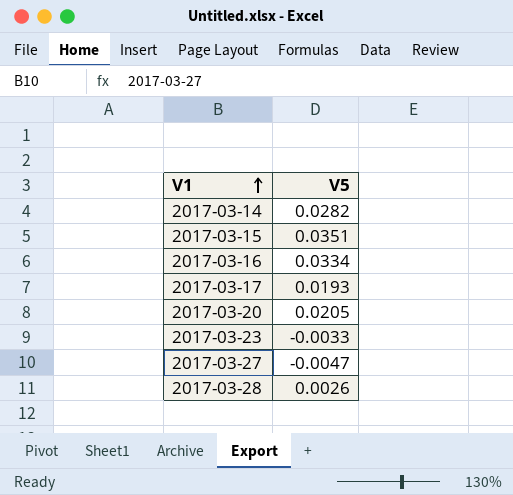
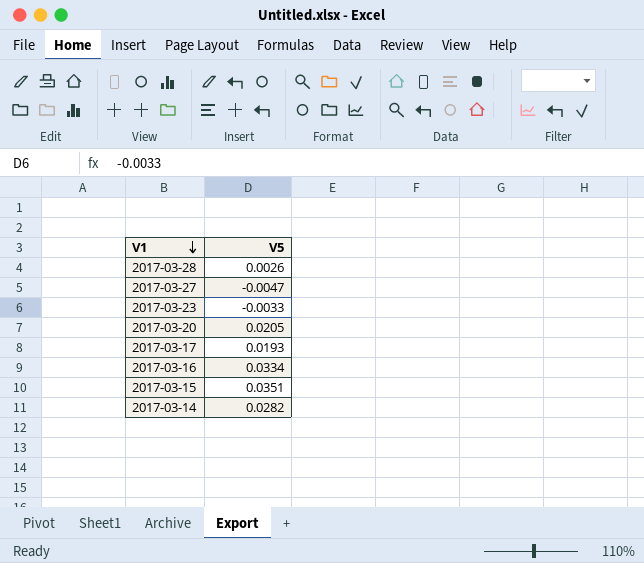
row order: V1 ascending -> V1 descending

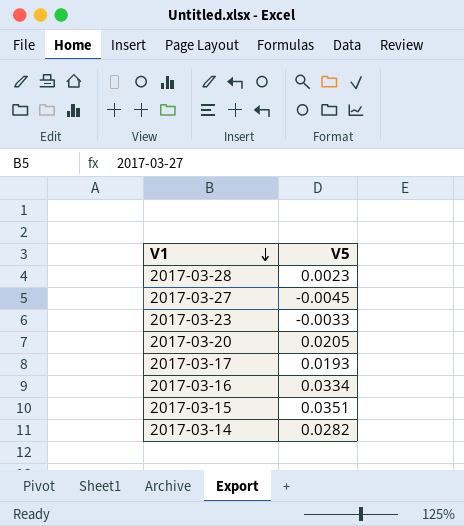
2017-03-28 | V5: 0.0026 -> 0.0023
2017-03-27 | V5: -0.0047 -> -0.0045

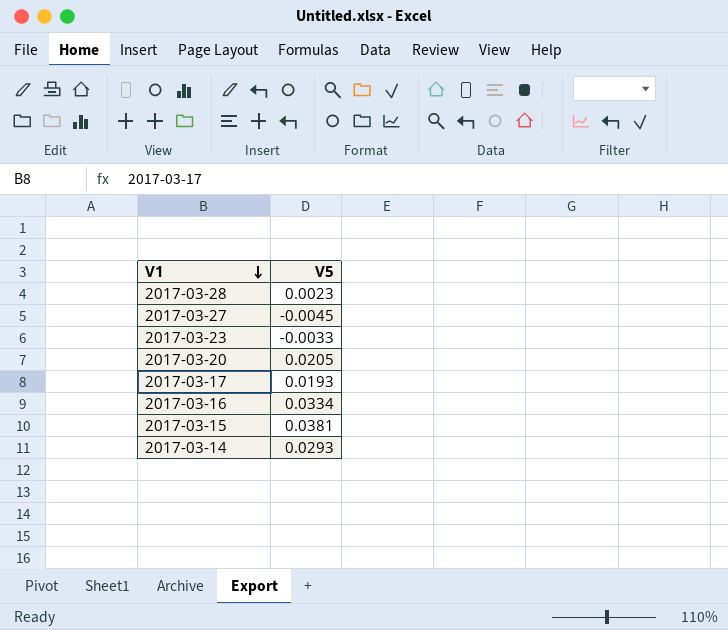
2017-03-15 | V5: 0.0351 -> 0.0381
2017-03-14 | V5: 0.0282 -> 0.0293

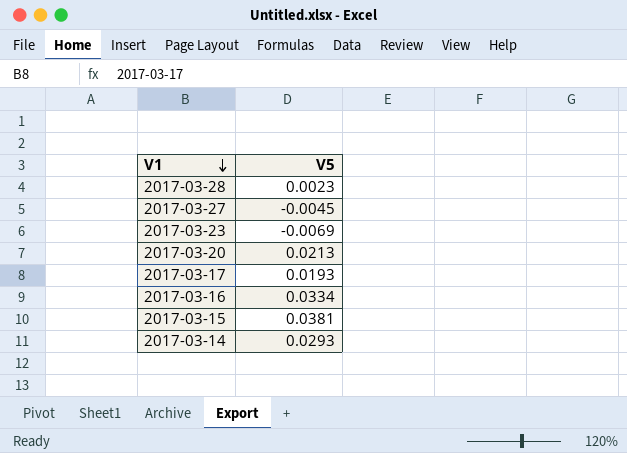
2017-03-23 | V5: -0.0033 -> -0.0069
2017-03-20 | V5: 0.0205 -> 0.0213

